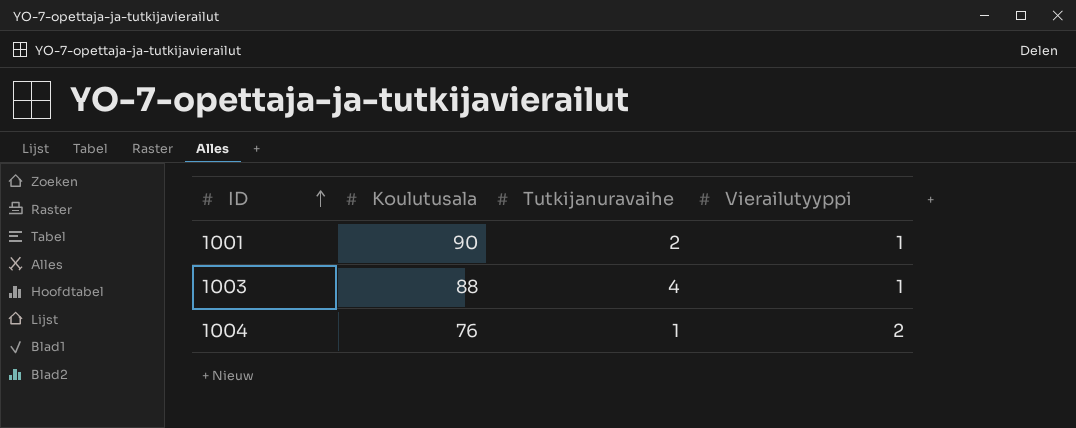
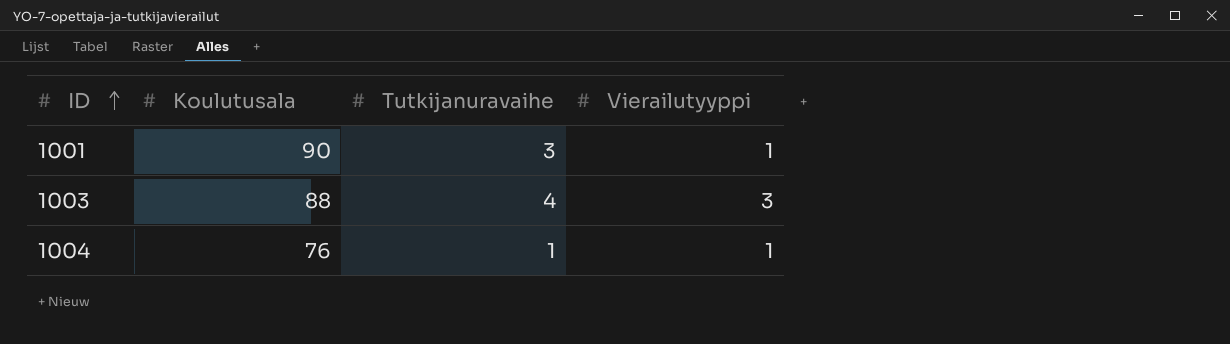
1001 | Tutkijanuravaihe: 2 -> 3
1003 | Vierailutyyppi: 1 -> 3
1004 | Vierailutyyppi: 2 -> 1

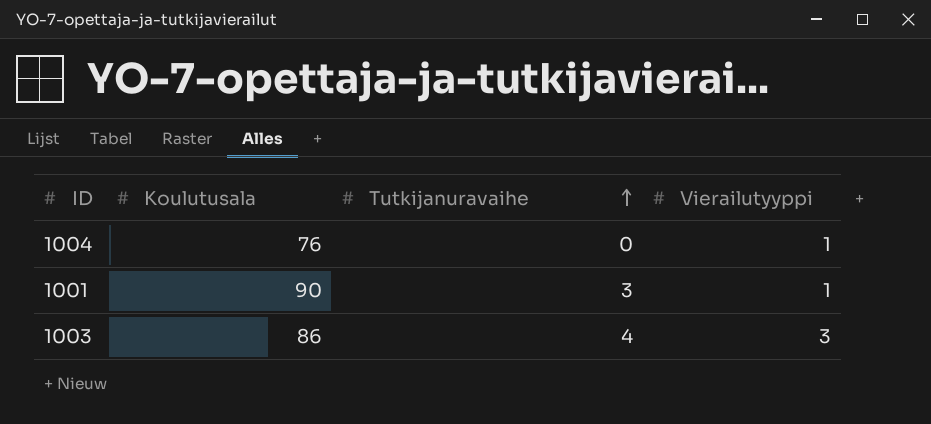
row order: ID ascending -> Tutkijanuravaihe ascending
1004 | Tutkijanuravaihe: 1 -> 0
1003 | Koulutusala: 88 -> 86

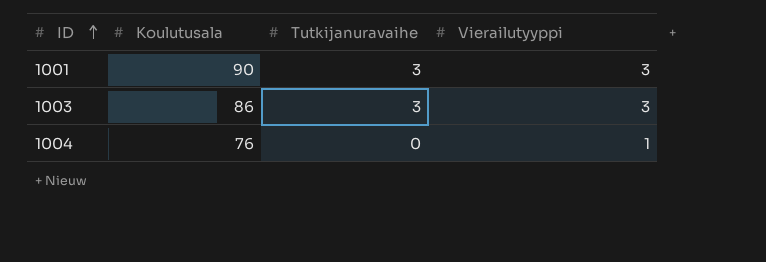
row order: Tutkijanuravaihe ascending -> ID ascending
1001 | Vierailutyyppi: 1 -> 3
1003 | Tutkijanuravaihe: 4 -> 3

